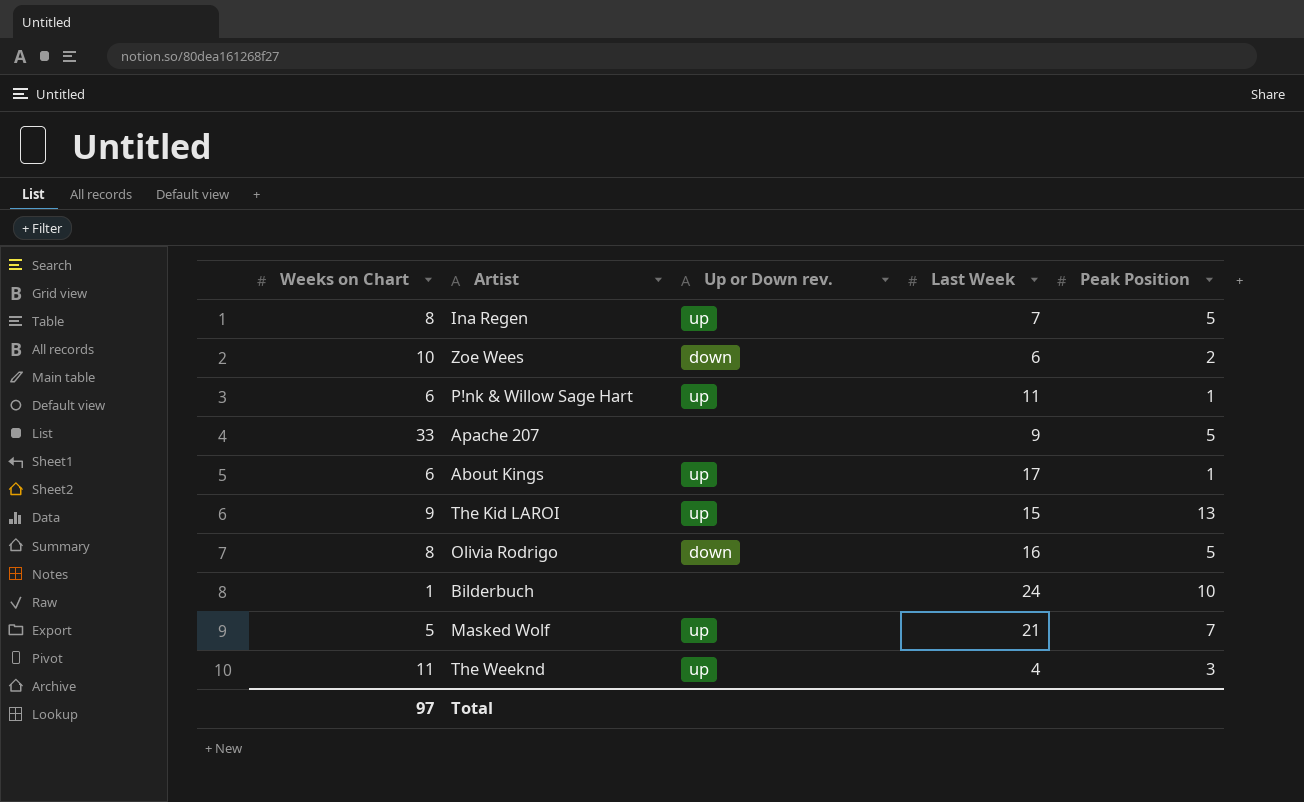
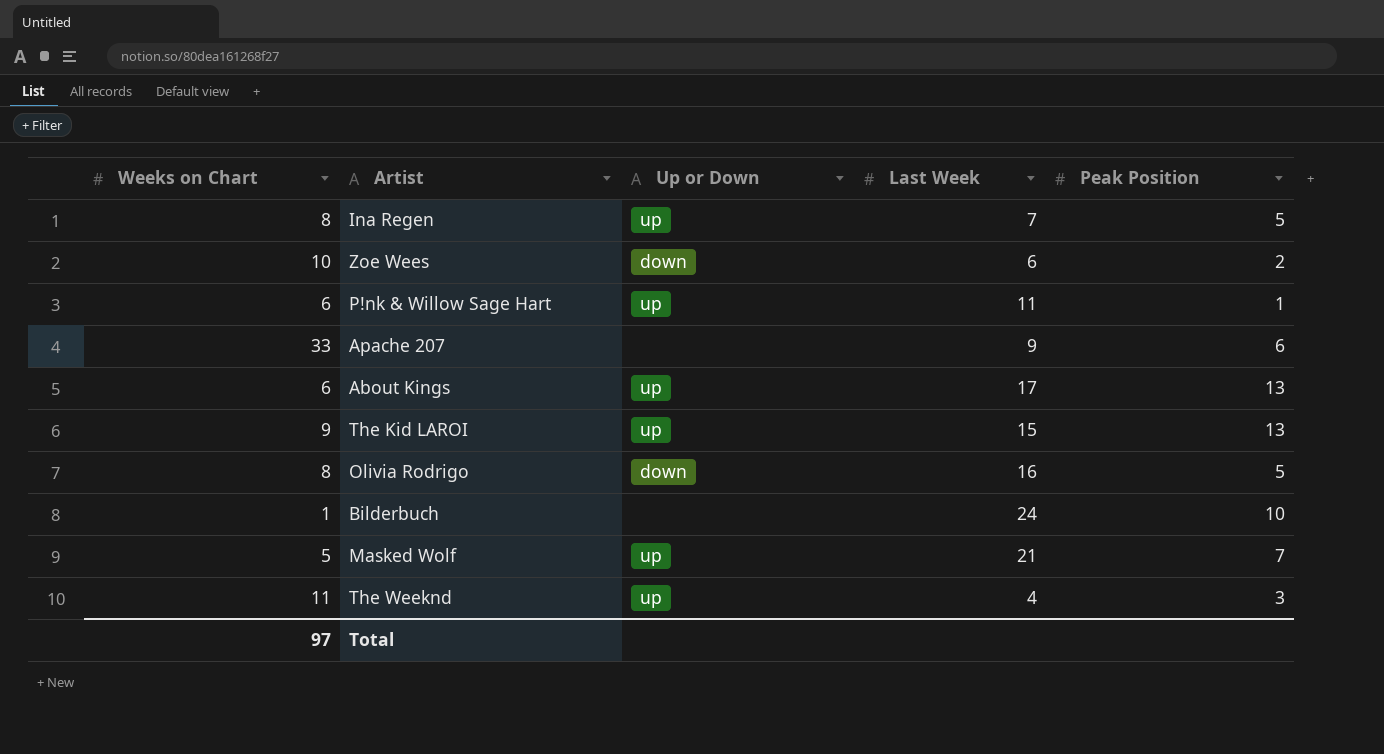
column name: Up or Down rev. -> Up or Down
Apache 207 | Peak Position: 5 -> 6
About Kings | Peak Position: 1 -> 13

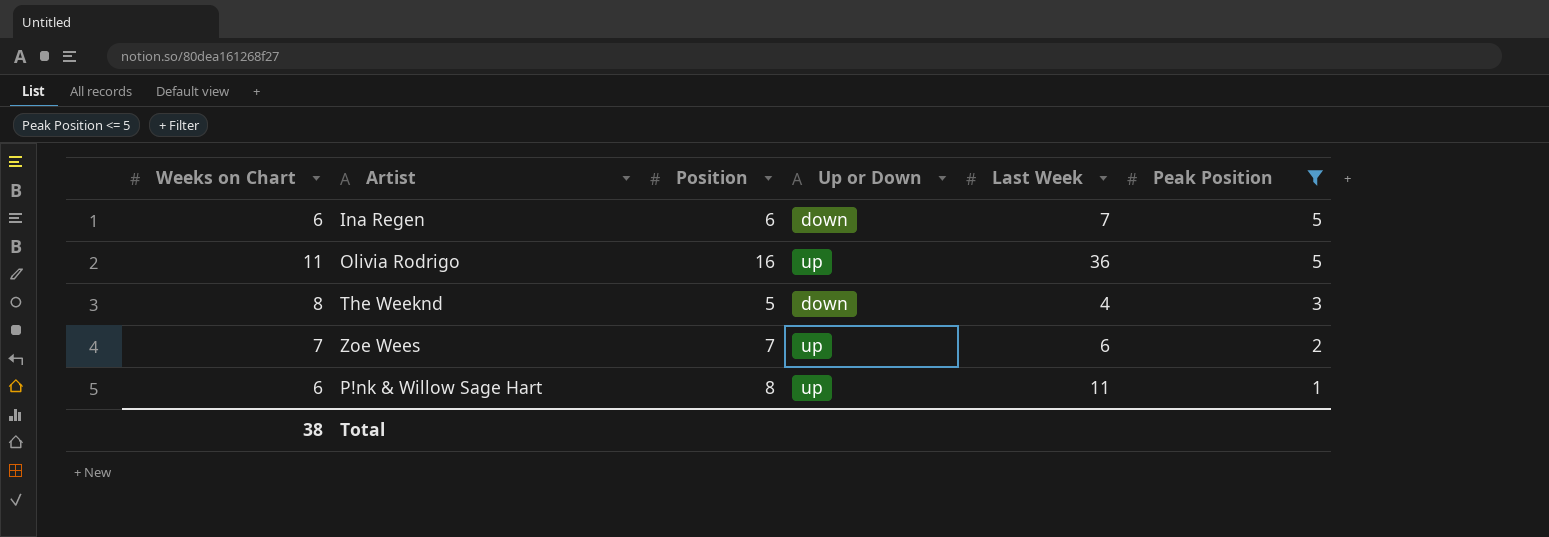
filter: none -> Peak Position <= 5
row order: none -> Peak Position descending
column Position | position: none -> 3
Ina Regen | Weeks on Chart: 8 -> 6
Ina Regen | Up or Down: up -> down
Olivia Rodrigo | Weeks on Chart: 8 -> 11
Olivia Rodrigo | Up or Down: down -> up
Olivia Rodrigo | Last Week: 16 -> 36
The Weeknd | Weeks on Chart: 11 -> 8
The Weeknd | Up or Down: up -> down
Zoe Wees | Weeks on Chart: 10 -> 7
Zoe Wees | Up or Down: down -> up
Total | Weeks on Chart: 97 -> 38

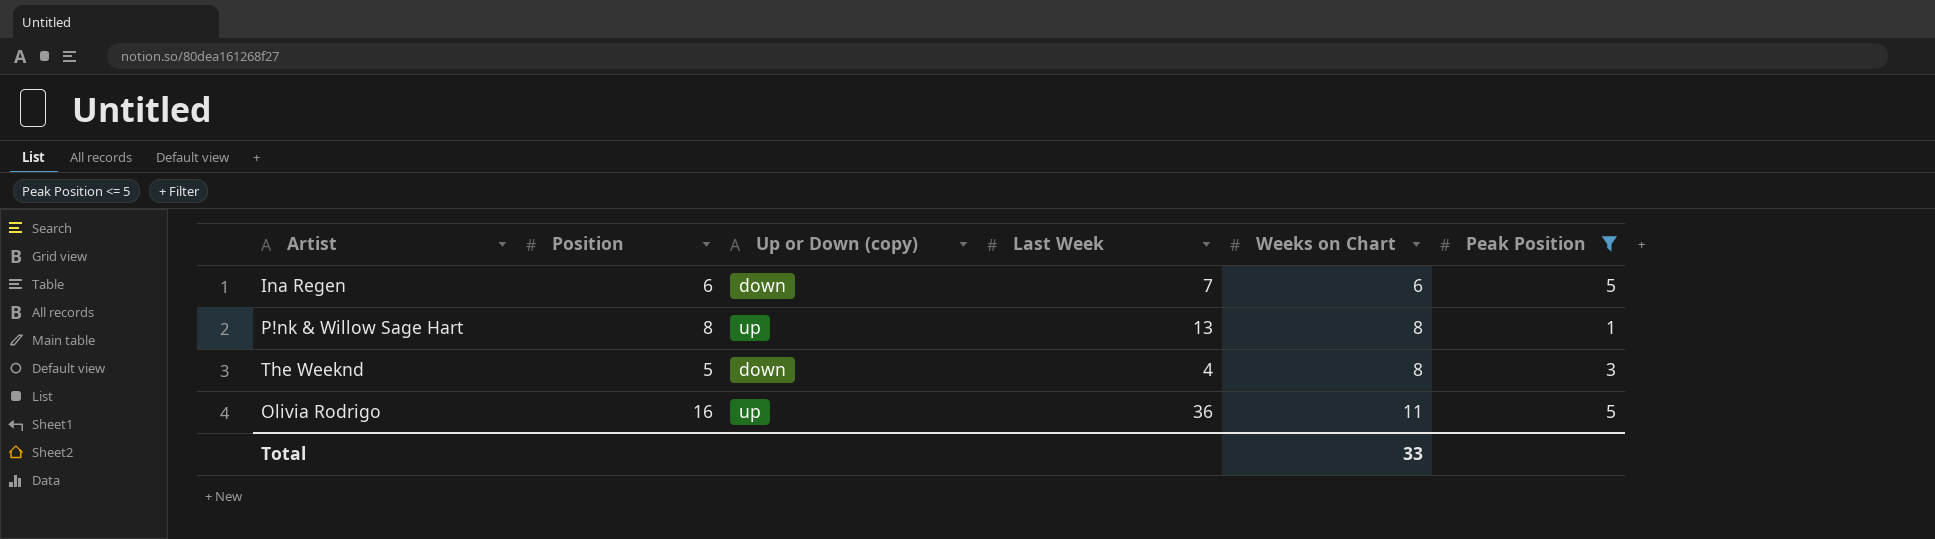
row order: Peak Position descending -> Weeks on Chart ascending
column name: Up or Down -> Up or Down (copy)
column Weeks on Chart | position: 1 -> 5
row Zoe Wees: 7 | 7 | up | 6 | 2 -> none
P!nk & Willow Sage Hart | Last Week: 11 -> 13
P!nk & Willow Sage Hart | Weeks on Chart: 6 -> 8
Total | Weeks on Chart: 38 -> 33

